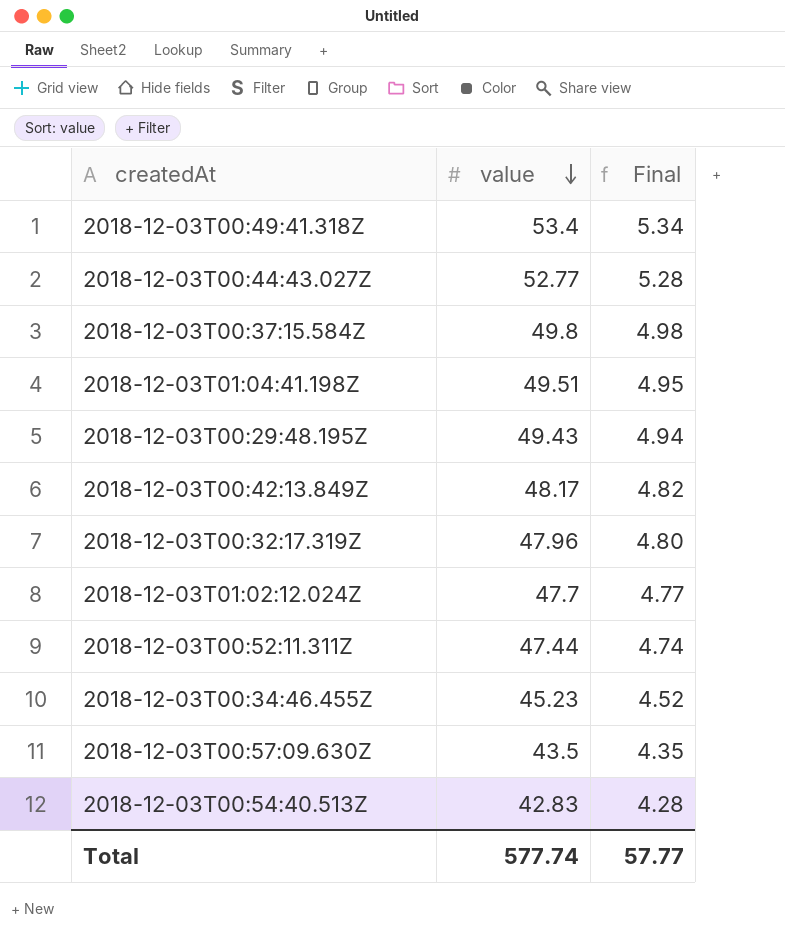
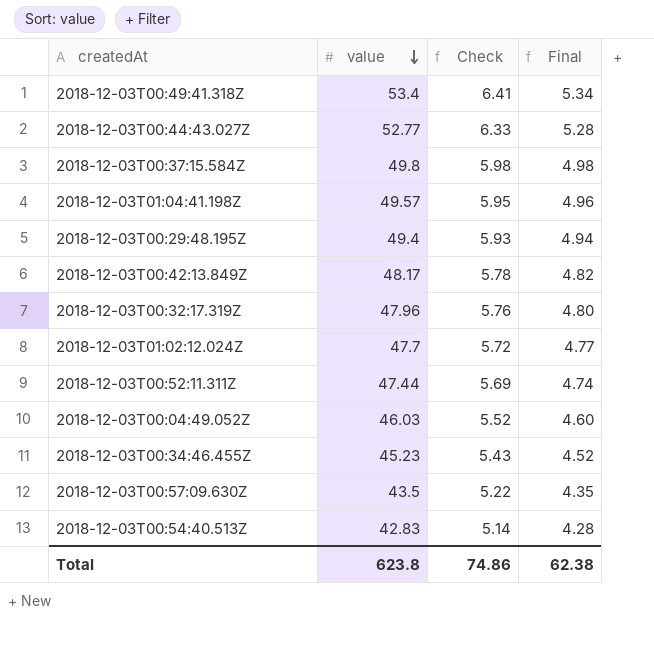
column Check | formula: none -> [value] * 0.12
2018-12-03T01:04:41.198Z | value: 49.51 -> 49.57
2018-12-03T01:04:41.198Z | Final: 4.95 -> 4.96
2018-12-03T00:29:48.195Z | value: 49.43 -> 49.4
row 2018-12-03T00:04:49.052Z: none -> 46.03 | 5.52 | 4.60
Total | value: 577.74 -> 623.8
Total | Final: 57.77 -> 62.38

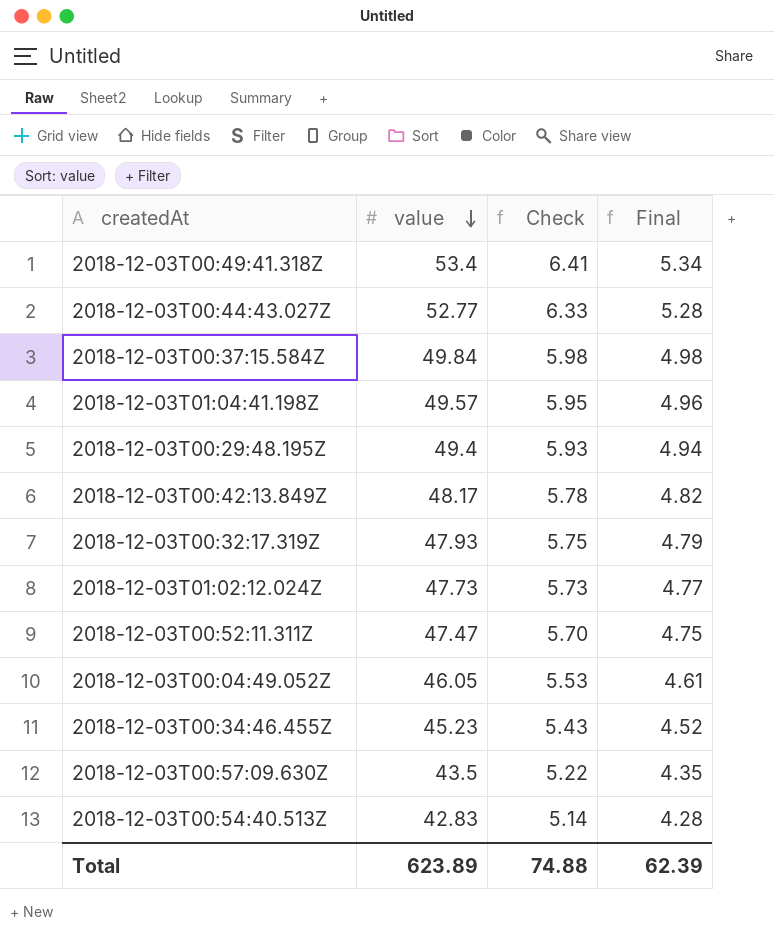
2018-12-03T00:37:15.584Z | value: 49.8 -> 49.84
2018-12-03T00:32:17.319Z | value: 47.96 -> 47.93
2018-12-03T00:32:17.319Z | Check: 5.76 -> 5.75
2018-12-03T00:32:17.319Z | Final: 4.80 -> 4.79
2018-12-03T01:02:12.024Z | value: 47.7 -> 47.73
2018-12-03T01:02:12.024Z | Check: 5.72 -> 5.73
2018-12-03T00:52:11.311Z | value: 47.44 -> 47.47
2018-12-03T00:52:11.311Z | Check: 5.69 -> 5.70
2018-12-03T00:52:11.311Z | Final: 4.74 -> 4.75
2018-12-03T00:04:49.052Z | value: 46.03 -> 46.05
2018-12-03T00:04:49.052Z | Check: 5.52 -> 5.53
2018-12-03T00:04:49.052Z | Final: 4.60 -> 4.61
Total | value: 623.8 -> 623.89
Total | Check: 74.86 -> 74.88
Total | Final: 62.38 -> 62.39

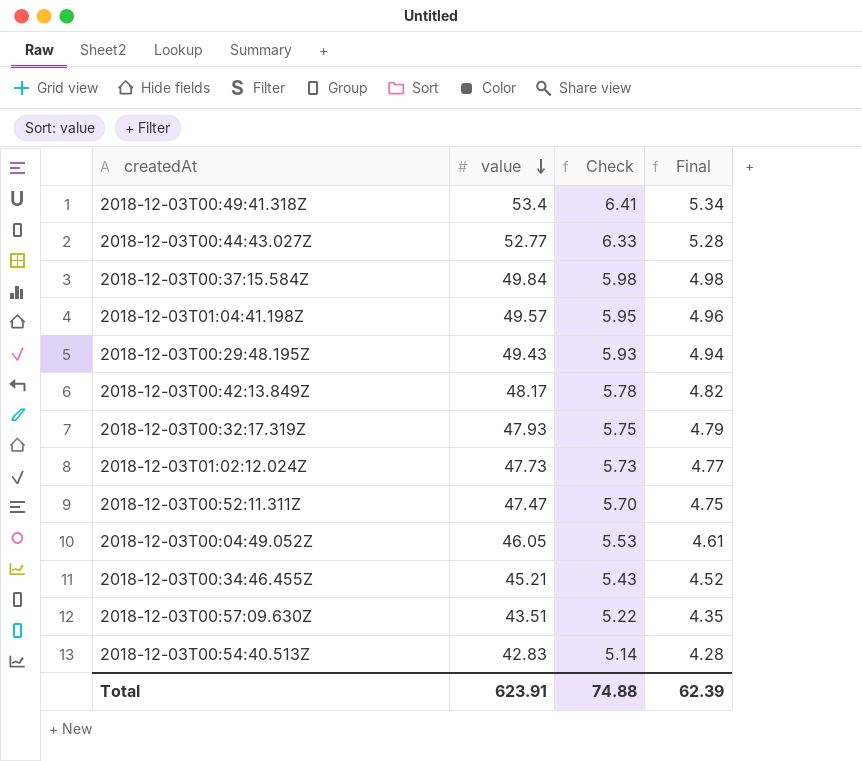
2018-12-03T00:29:48.195Z | value: 49.4 -> 49.43
2018-12-03T00:34:46.455Z | value: 45.23 -> 45.21
2018-12-03T00:57:09.630Z | value: 43.5 -> 43.51
Total | value: 623.89 -> 623.91

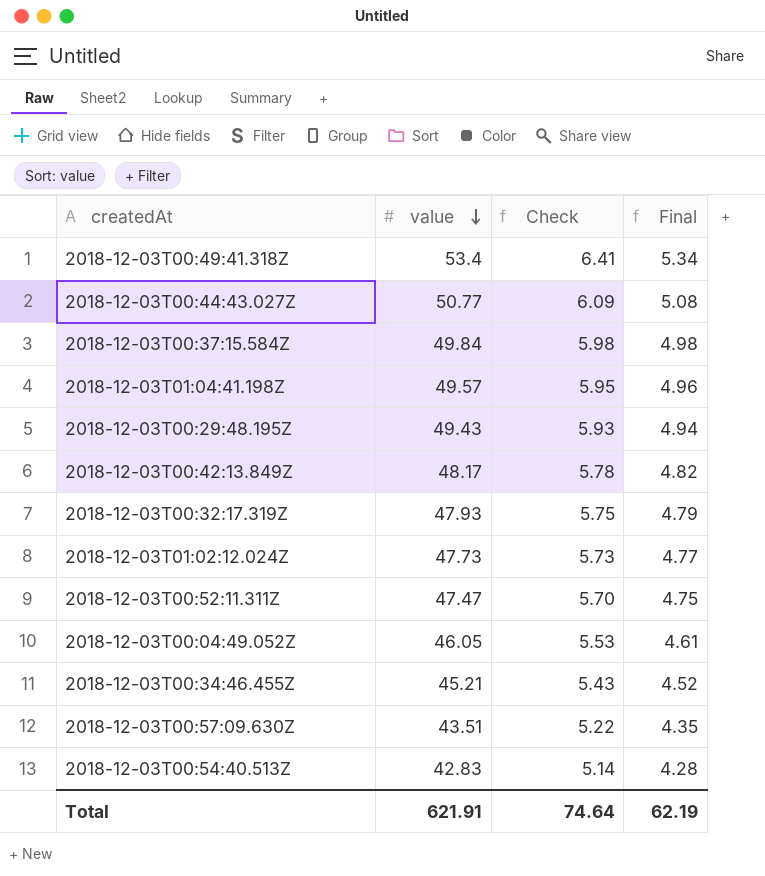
2018-12-03T00:44:43.027Z | value: 52.77 -> 50.77
2018-12-03T00:44:43.027Z | Check: 6.33 -> 6.09
2018-12-03T00:44:43.027Z | Final: 5.28 -> 5.08
Total | value: 623.91 -> 621.91
Total | Check: 74.88 -> 74.64
Total | Final: 62.39 -> 62.19

